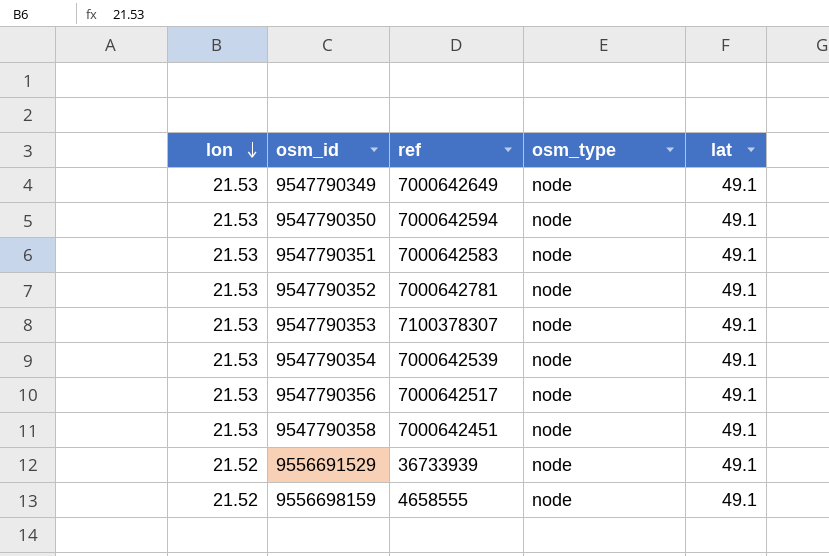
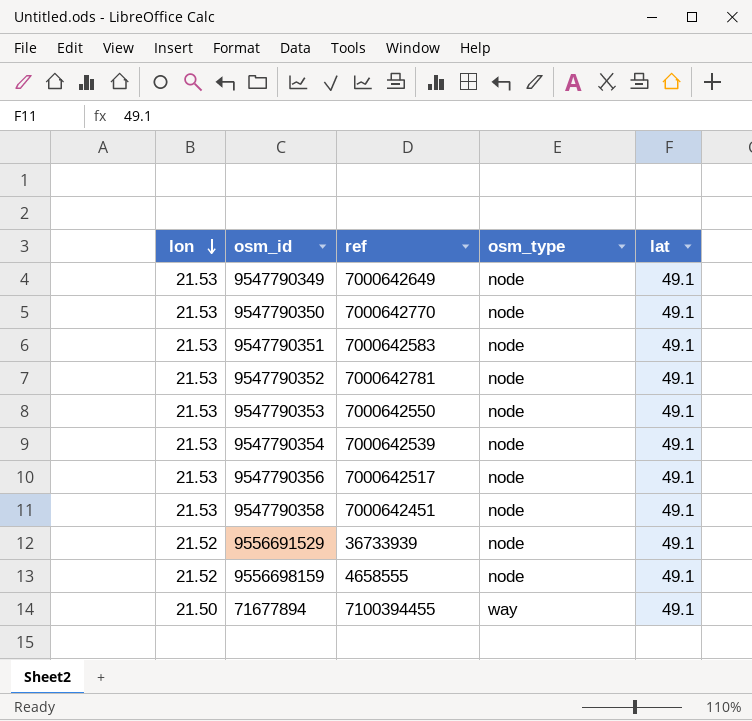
9547790350 | ref: 7000642594 -> 7000642770
9547790353 | ref: 7100378307 -> 7000642550
row 71677894: none -> 21.50 | 7100394455 | way | 49.1

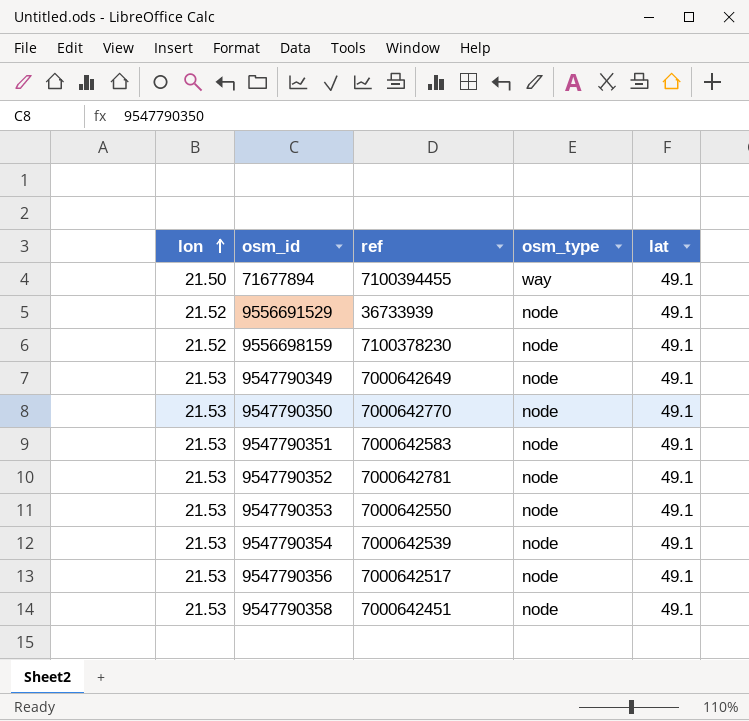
row order: lon descending -> lon ascending
9556698159 | ref: 4658555 -> 7100378230

